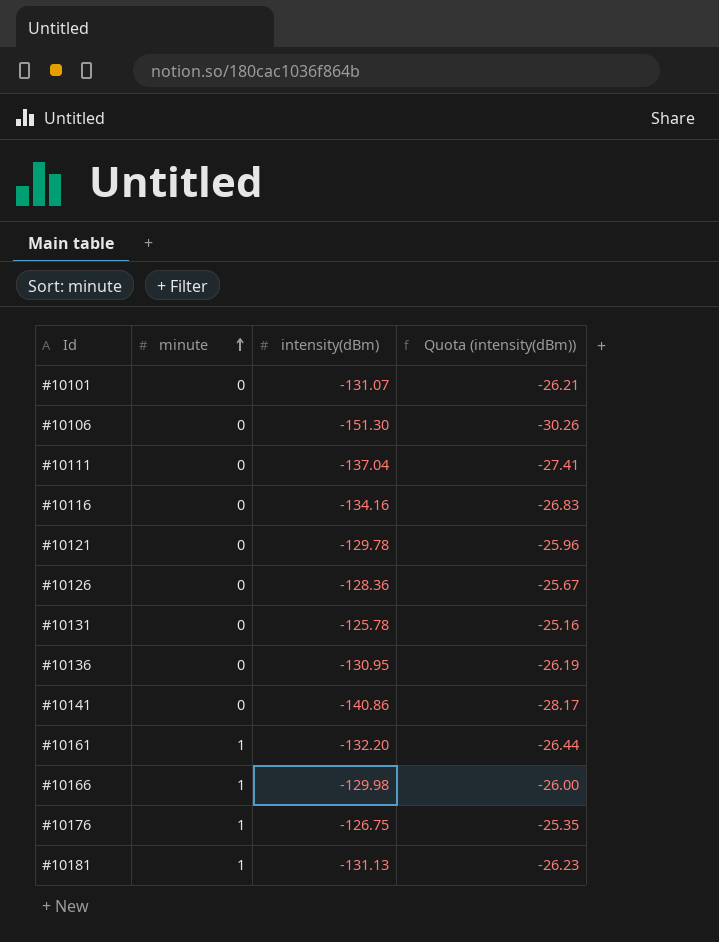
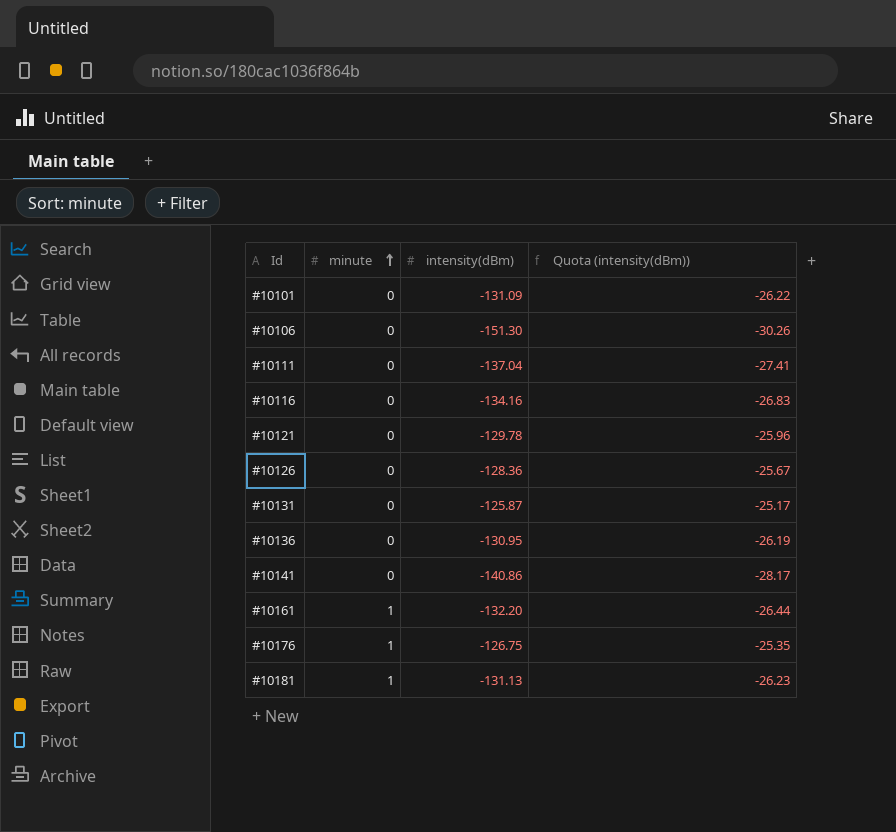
row #10166: 1 | -129.98 | -26.00 -> none
#10101 | intensity(dBm): -131.07 -> -131.09
#10101 | Quota (intensity(dBm)): -26.21 -> -26.22
#10131 | intensity(dBm): -125.78 -> -125.87
#10131 | Quota (intensity(dBm)): -25.16 -> -25.17

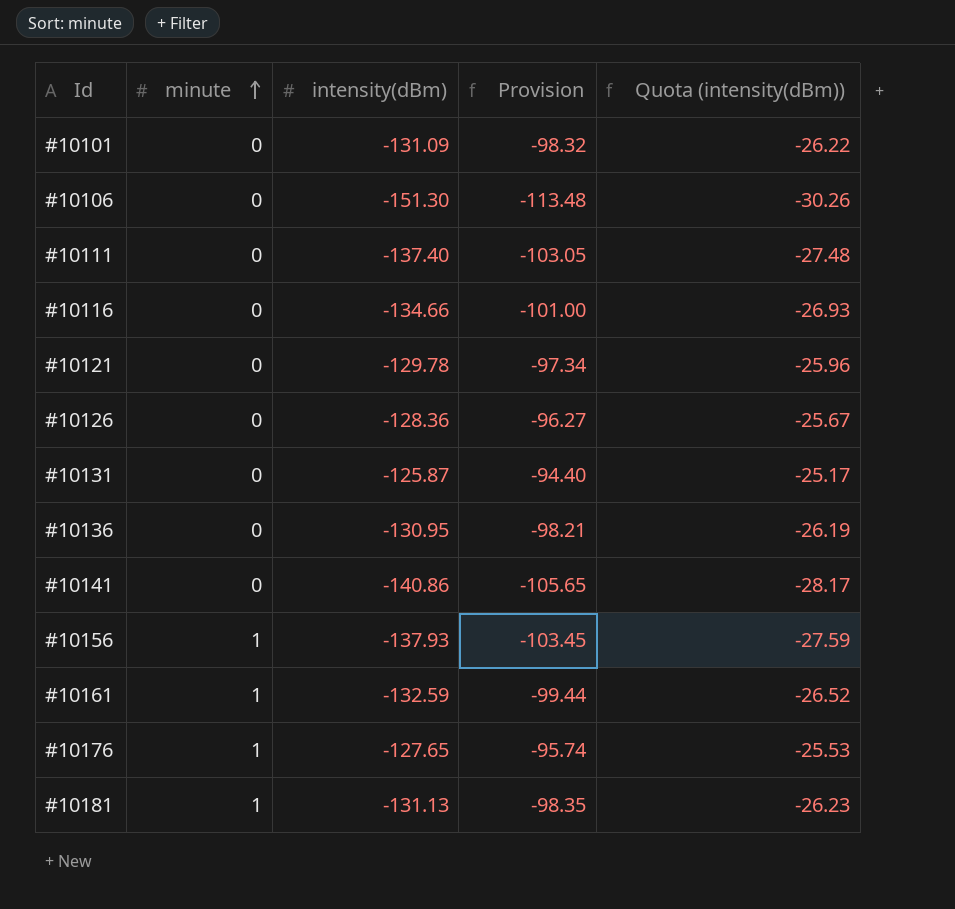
column Provision | formula: none -> [intensity(dBm)] * 0.75
#10111 | intensity(dBm): -137.04 -> -137.40
#10111 | Quota (intensity(dBm)): -27.41 -> -27.48
#10116 | intensity(dBm): -134.16 -> -134.66
#10116 | Quota (intensity(dBm)): -26.83 -> -26.93
row #10156: none -> 1 | -137.93 | -103.45 | -27.59
#10161 | intensity(dBm): -132.20 -> -132.59
#10161 | Quota (intensity(dBm)): -26.44 -> -26.52
#10176 | intensity(dBm): -126.75 -> -127.65
#10176 | Quota (intensity(dBm)): -25.35 -> -25.53

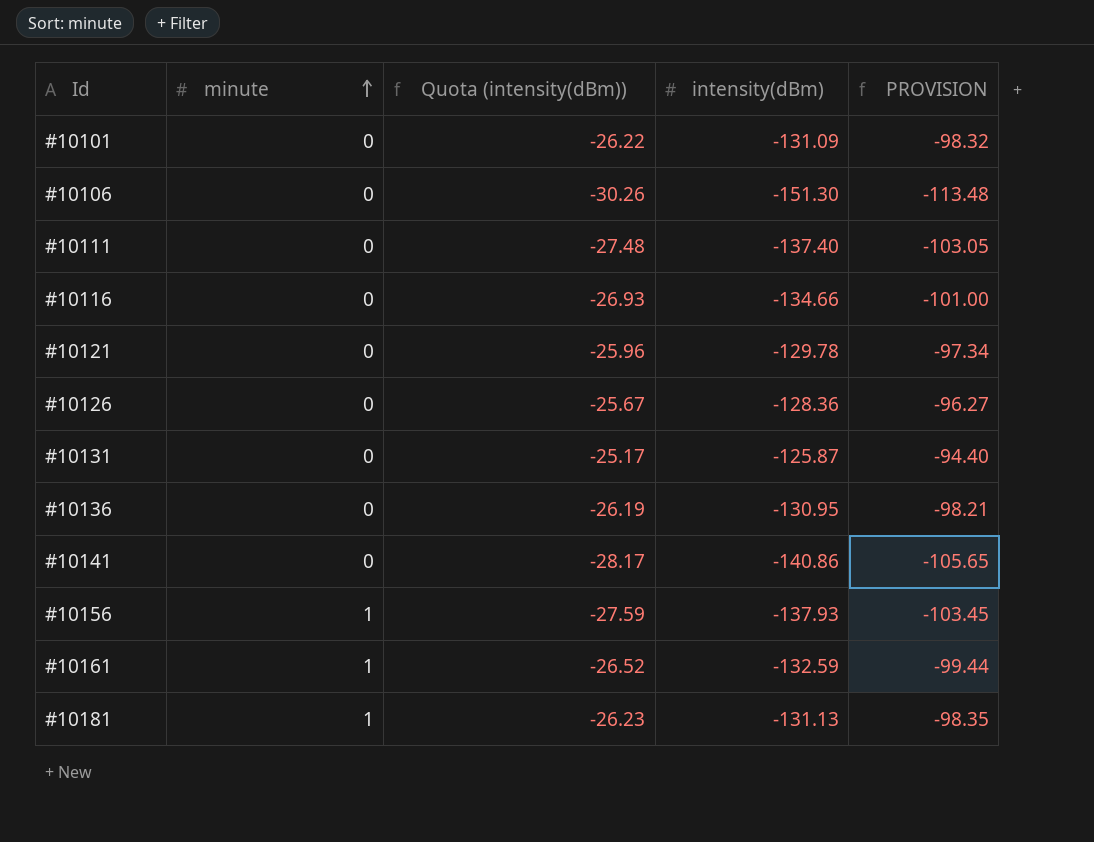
column Quota (intensity(dBm)) | position: 5 -> 3
column name: Provision -> PROVISION
row #10176: 1 | -127.65 | -95.74 | -25.53 -> none

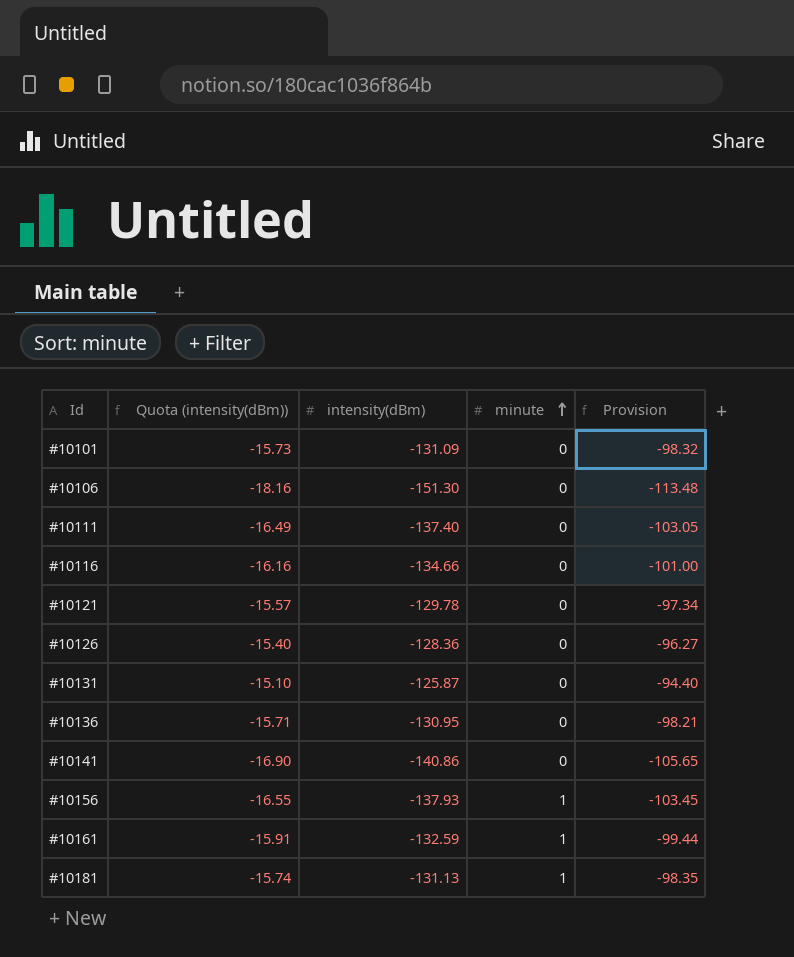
column Quota (intensity(dBm)) | formula: [intensity(dBm)] * 0.2 -> [intensity(dBm)] * 0.12
column minute | position: 2 -> 4
column name: PROVISION -> Provision

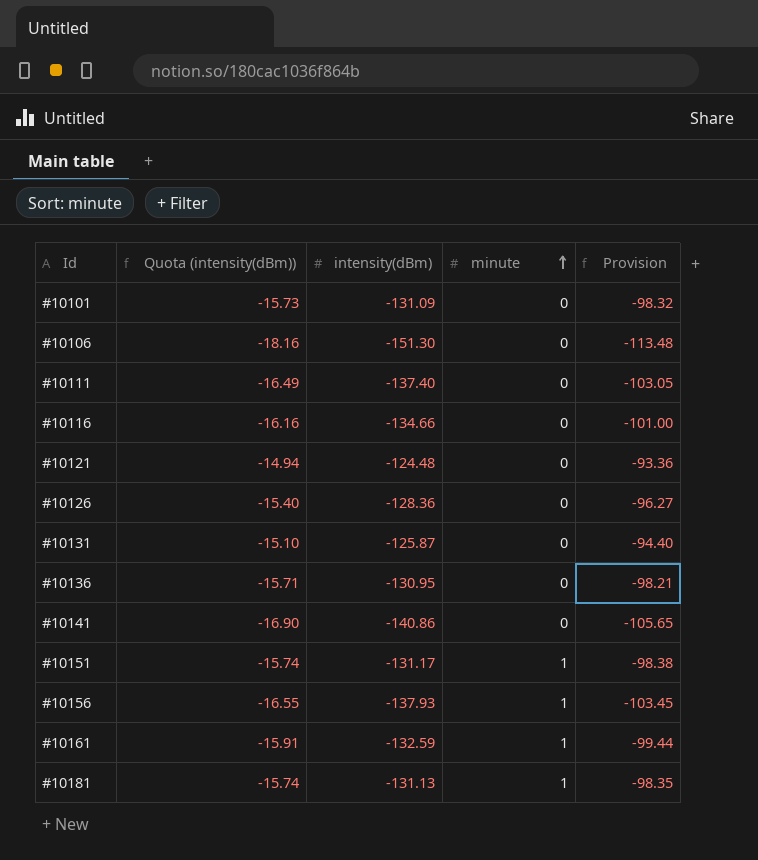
#10121 | Quota (intensity(dBm)): -15.57 -> -14.94
#10121 | intensity(dBm): -129.78 -> -124.48
#10121 | Provision: -97.34 -> -93.36
row #10151: none -> -15.74 | -131.17 | 1 | -98.38

